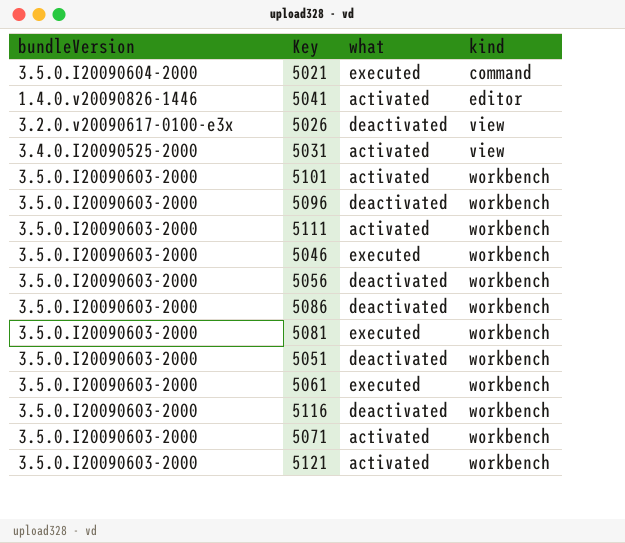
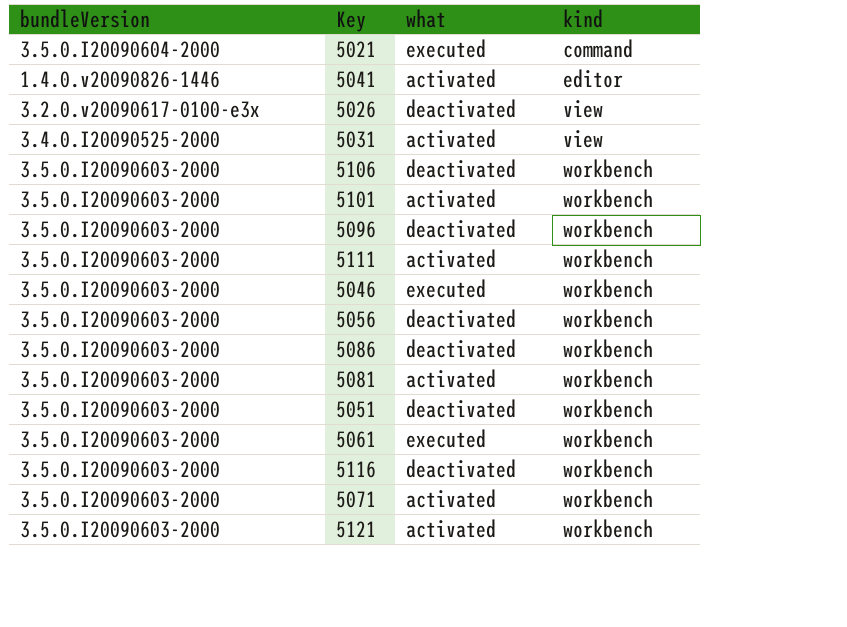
row 5106: none -> 3.5.0.I20090603-2000 | deactivated | workbench
5081 | what: executed -> activated

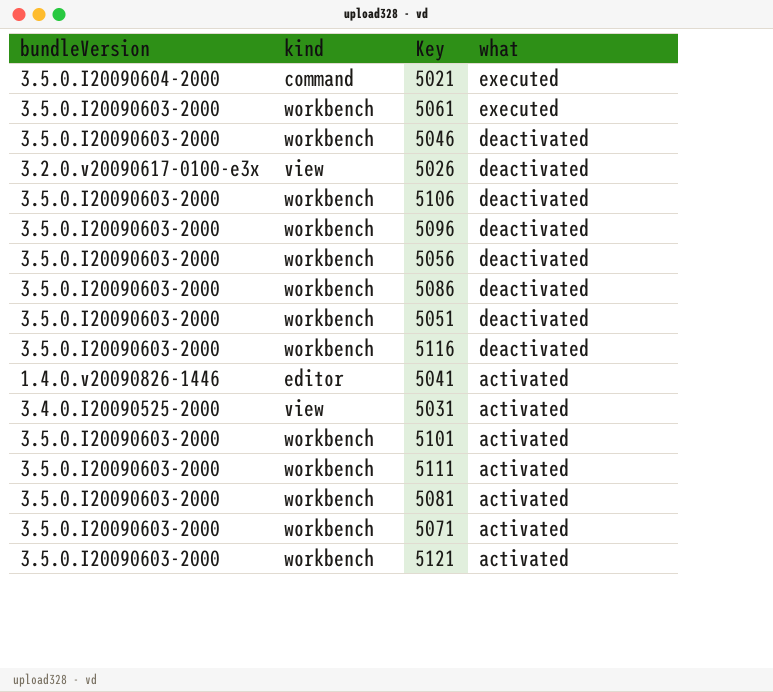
row order: kind ascending -> what descending
column kind | position: 4 -> 2
5046 | what: executed -> deactivated

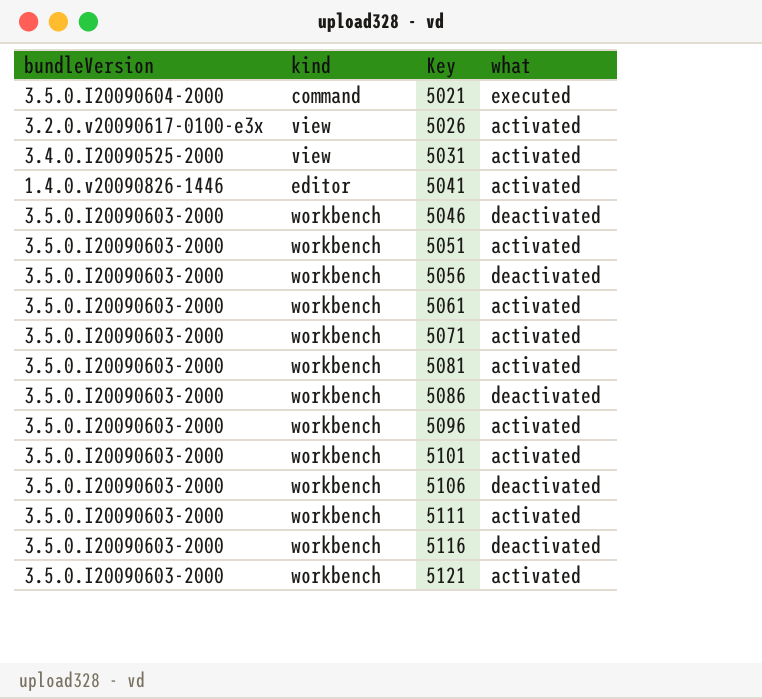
row order: what descending -> Key ascending
5026 | what: deactivated -> activated
5051 | what: deactivated -> activated
5061 | what: executed -> activated
5096 | what: deactivated -> activated

